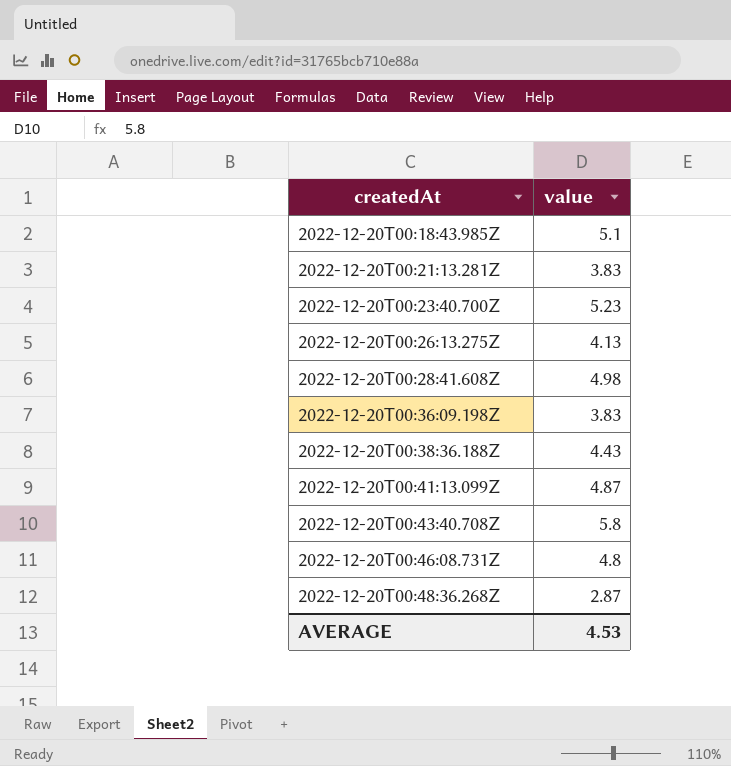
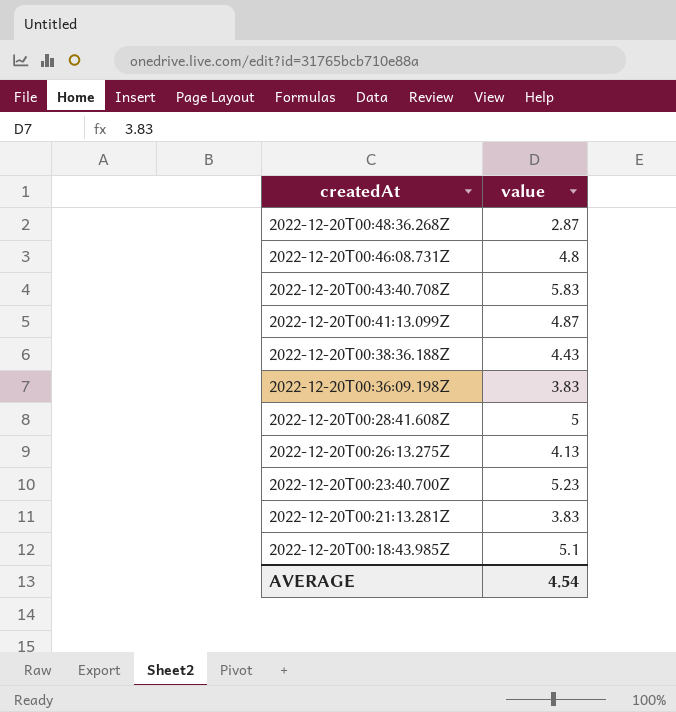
row order: createdAt ascending -> createdAt descending
2022-12-20T00:43:40.708Z | value: 5.8 -> 5.83
2022-12-20T00:28:41.608Z | value: 4.98 -> 5
AVERAGE | value: 4.53 -> 4.54

